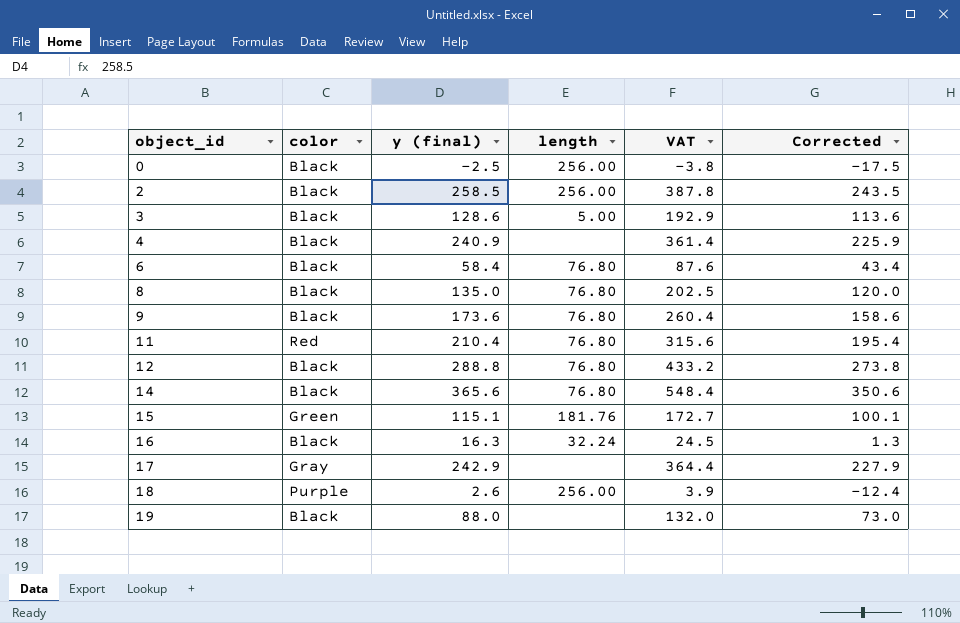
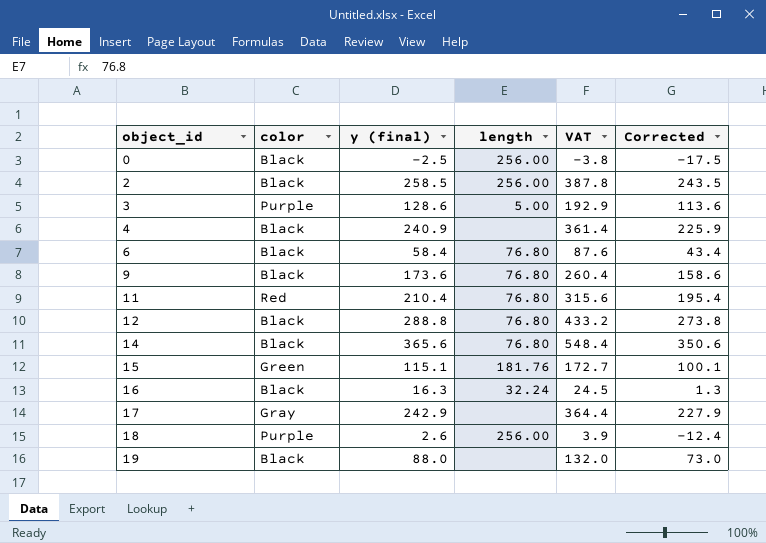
row 8: Black | 135.0 | 76.80 | 202.5 | 120.0 -> none
3 | color: Black -> Purple

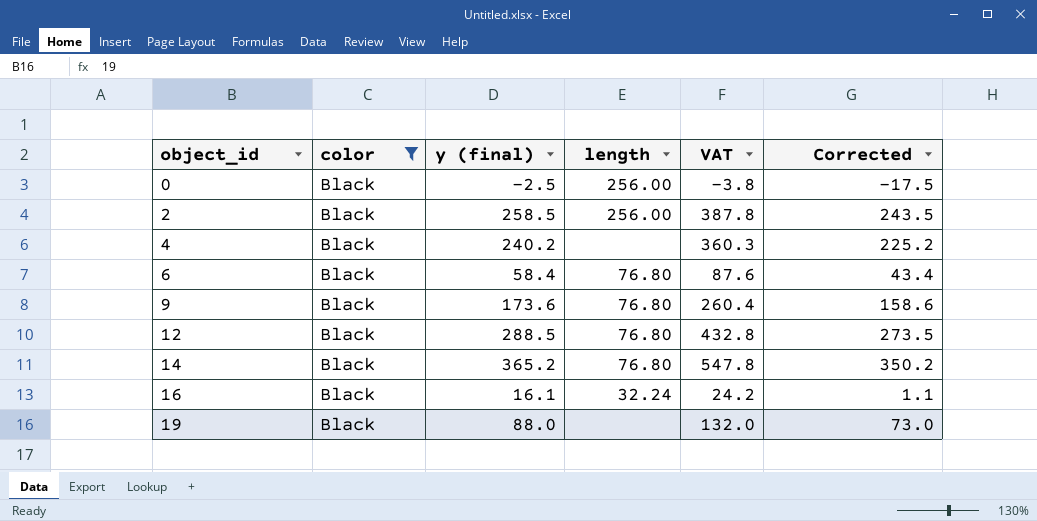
filter: none -> color = Black
4 | y (final): 240.9 -> 240.2
4 | VAT: 361.4 -> 360.3
4 | Corrected: 225.9 -> 225.2
12 | y (final): 288.8 -> 288.5
12 | VAT: 433.2 -> 432.8
12 | Corrected: 273.8 -> 273.5
14 | y (final): 365.6 -> 365.2
14 | VAT: 548.4 -> 547.8
14 | Corrected: 350.6 -> 350.2
16 | y (final): 16.3 -> 16.1
16 | VAT: 24.5 -> 24.2
16 | Corrected: 1.3 -> 1.1

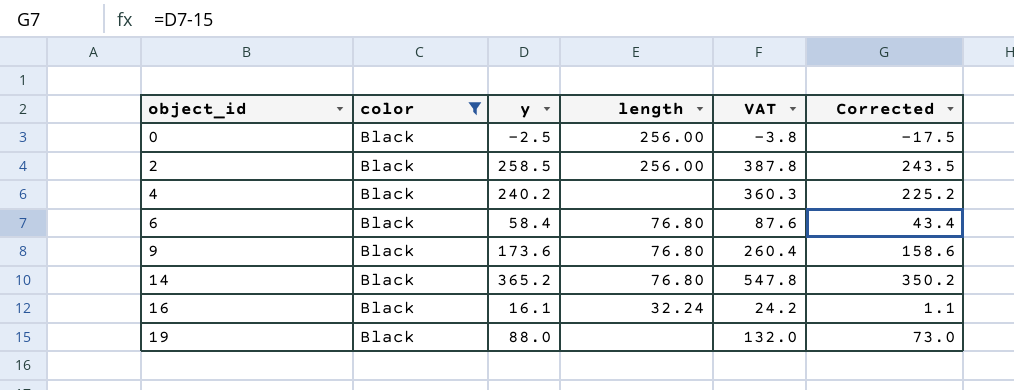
column name: y (final) -> y
row 12: Black | 288.5 | 76.80 | 432.8 | 273.5 -> none

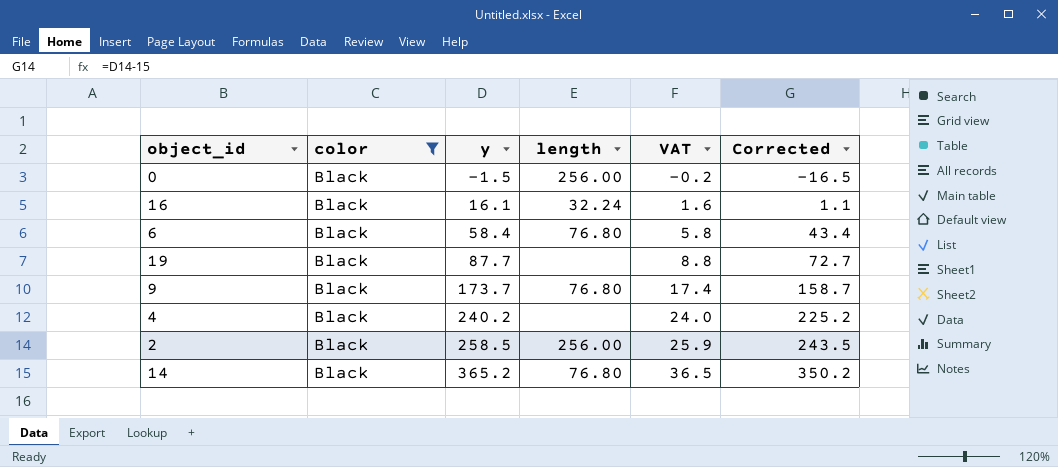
row order: object_id ascending -> y ascending
column VAT | formula: [y] * 1.5 -> [y] * 0.1
0 | y: -2.5 -> -1.5
0 | Corrected: -17.5 -> -16.5
19 | y: 88.0 -> 87.7
19 | Corrected: 73.0 -> 72.7
9 | y: 173.6 -> 173.7
9 | Corrected: 158.6 -> 158.7

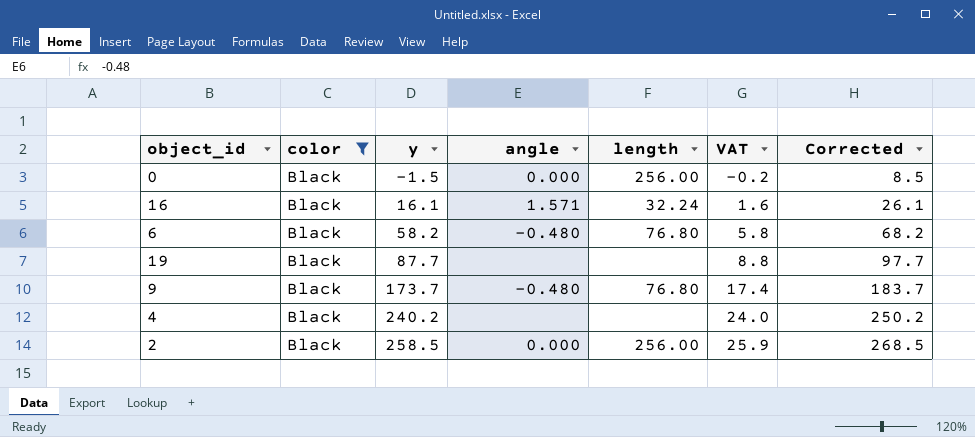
column angle | position: none -> 4
column Corrected | formula: [y] - 15 -> [y] + 10
row 14: Black | 365.2 | 76.80 | 36.5 | 350.2 -> none
6 | y: 58.4 -> 58.2

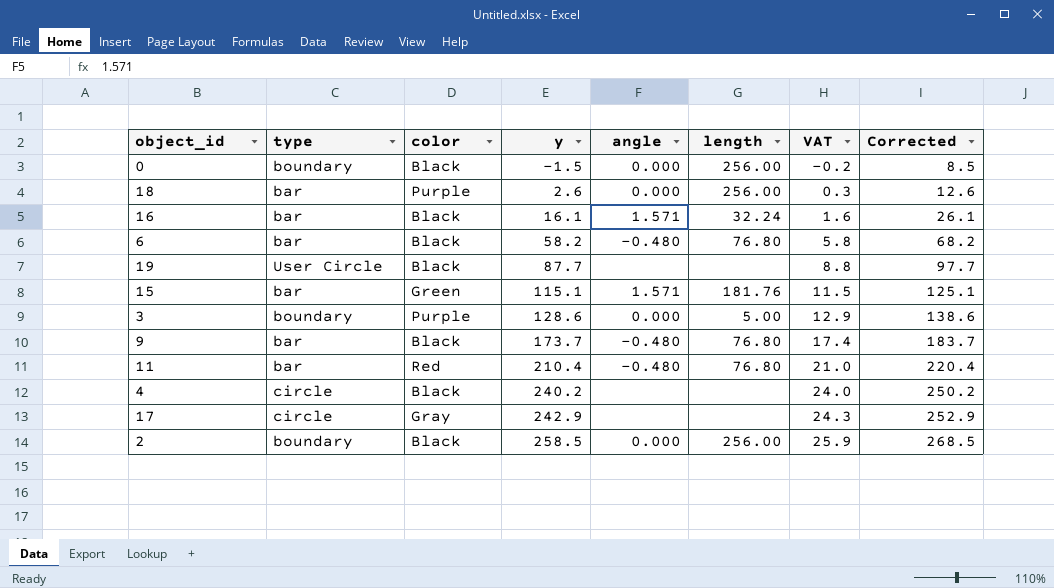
filter: color = Black -> none
column type | position: none -> 2

